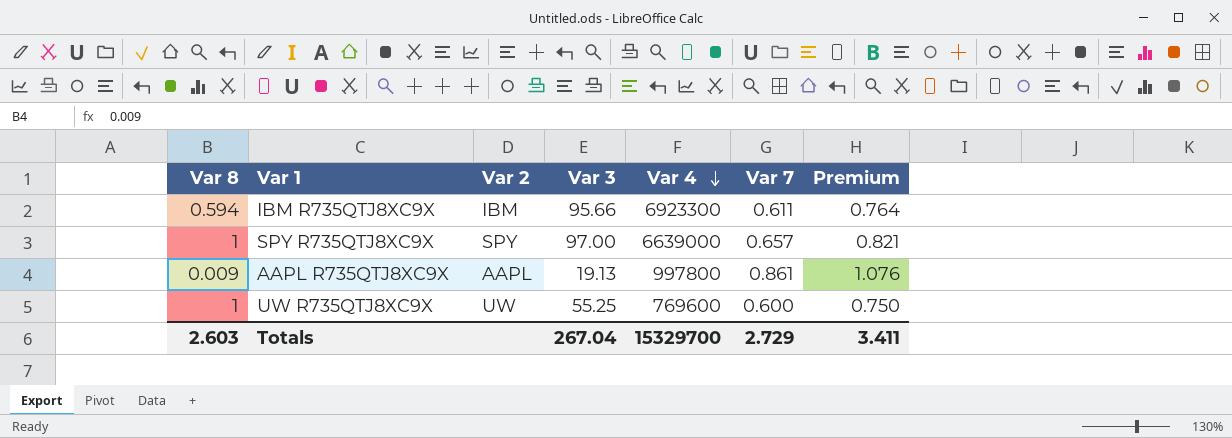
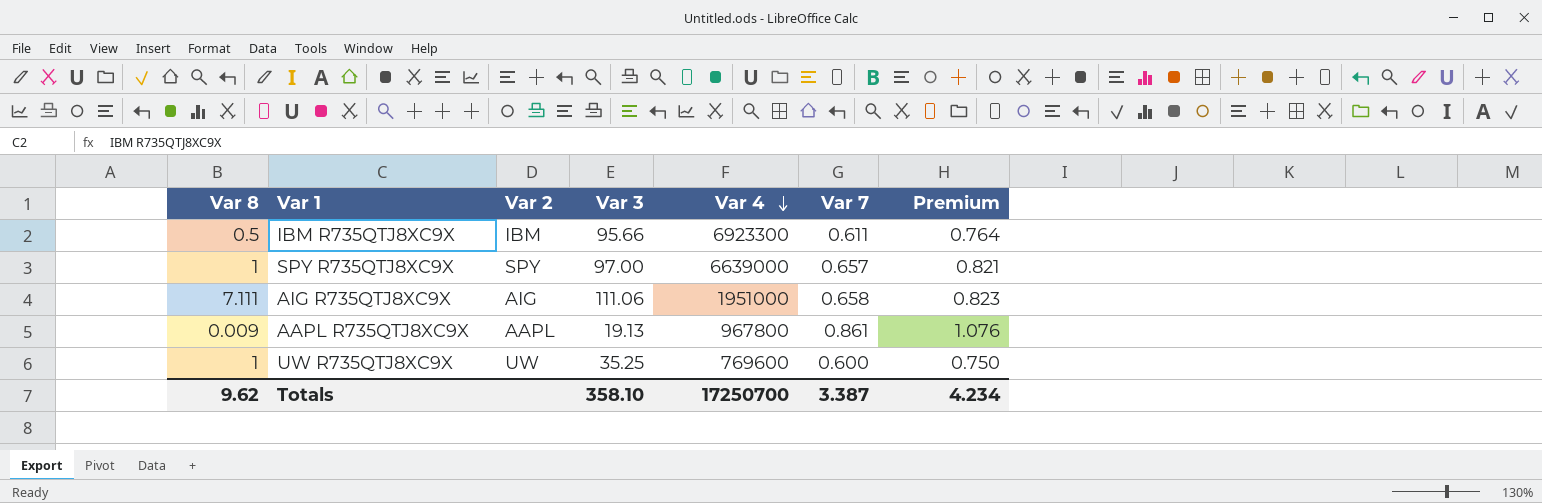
IBM R735QTJ8XC9X | Var 8: 0.594 -> 0.5
row AIG R735QTJ8XC9X: none -> 7.111 | AIG | 111.06 | 1951000 | 0.658 | 0.823
AAPL R735QTJ8XC9X | Var 4: 997800 -> 967800
UW R735QTJ8XC9X | Var 3: 55.25 -> 35.25
Totals | Var 8: 2.603 -> 9.62
Totals | Var 3: 267.04 -> 358.10
Totals | Var 4: 15329700 -> 17250700
Totals | Var 7: 2.729 -> 3.387
Totals | Premium: 3.411 -> 4.234

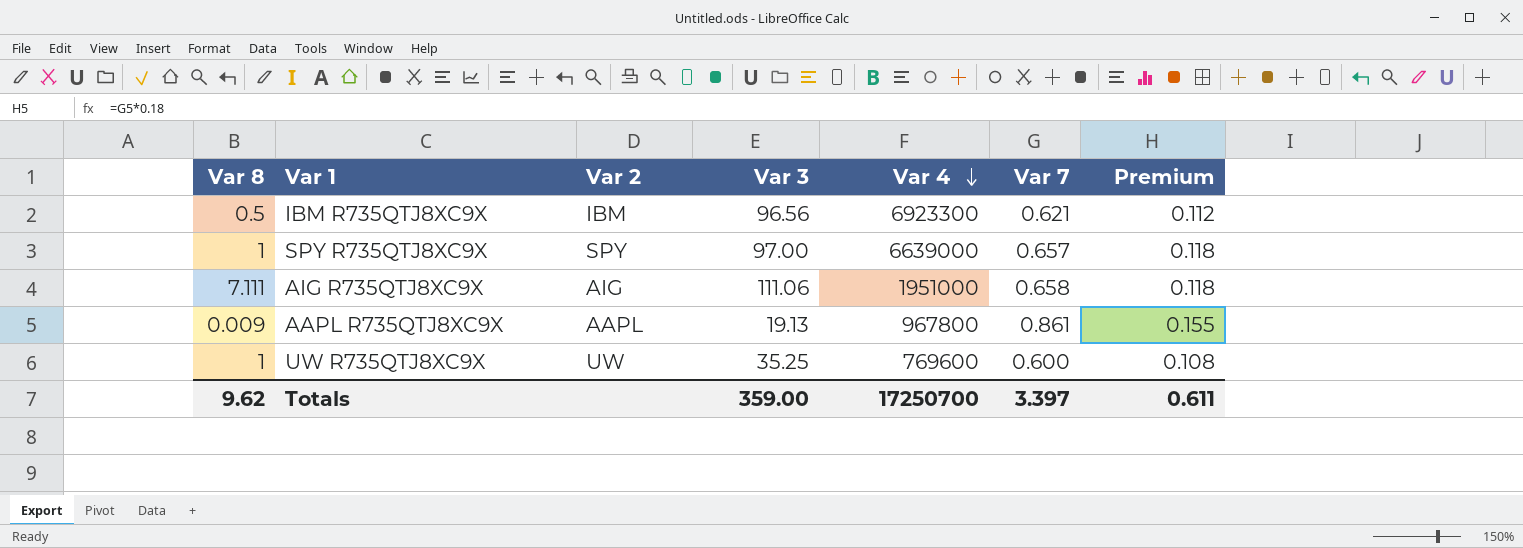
column Premium | formula: [Var 7] * 1.25 -> [Var 7] * 0.18
IBM R735QTJ8XC9X | Var 3: 95.66 -> 96.56
IBM R735QTJ8XC9X | Var 7: 0.611 -> 0.621
Totals | Var 3: 358.10 -> 359.00
Totals | Var 7: 3.387 -> 3.397
Totals | Premium: 4.234 -> 0.611

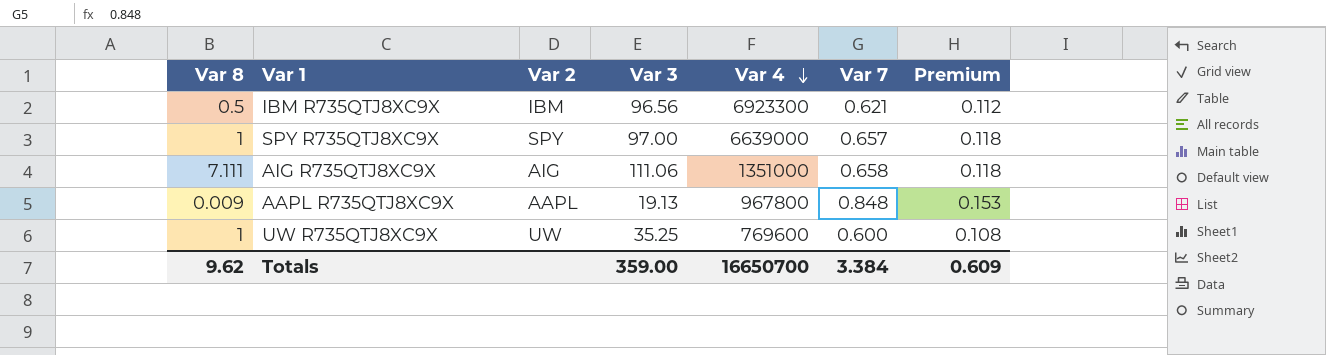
AIG R735QTJ8XC9X | Var 4: 1951000 -> 1351000
AAPL R735QTJ8XC9X | Var 7: 0.861 -> 0.848
AAPL R735QTJ8XC9X | Premium: 0.155 -> 0.153
Totals | Var 4: 17250700 -> 16650700
Totals | Var 7: 3.397 -> 3.384
Totals | Premium: 0.611 -> 0.609

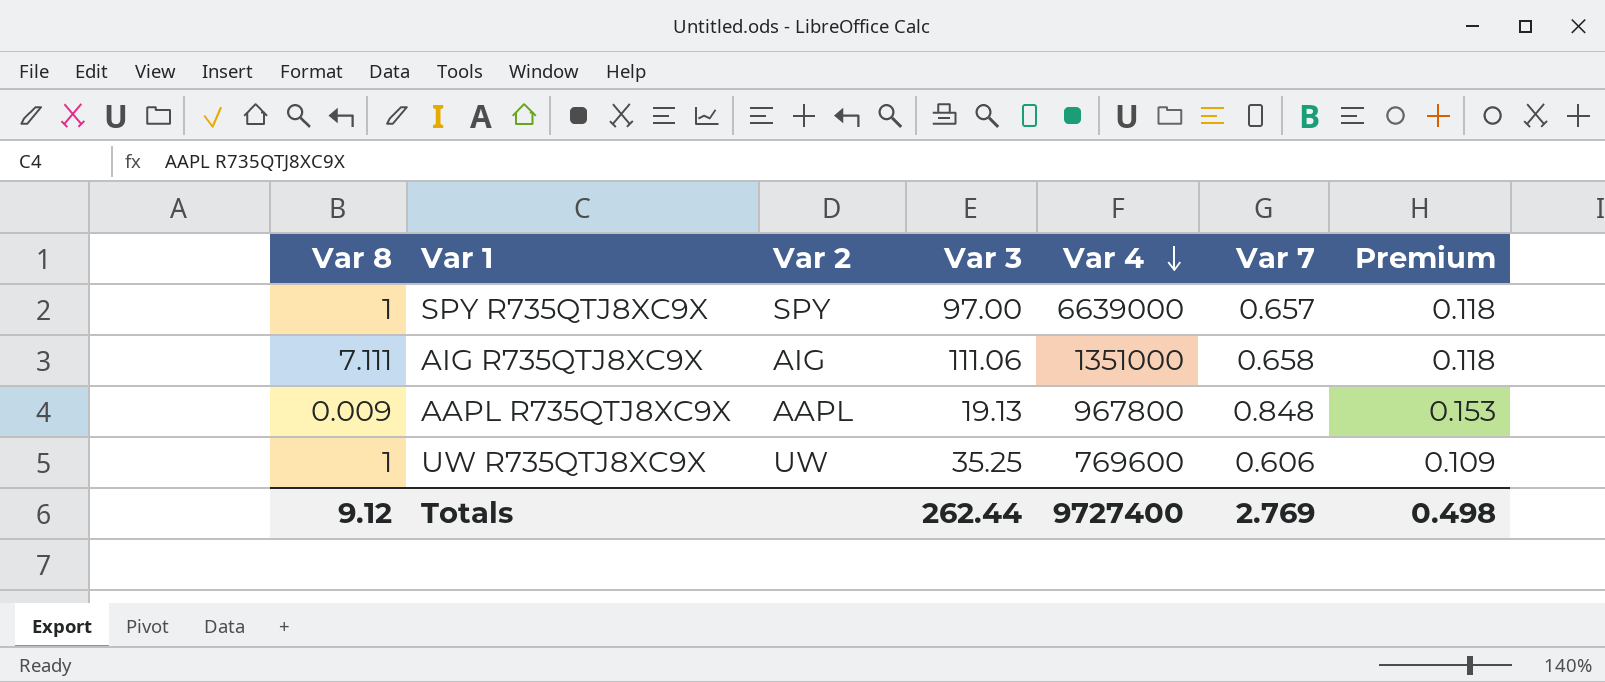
row IBM R735QTJ8XC9X: 0.5 | IBM | 96.56 | 6923300 | 0.621 | 0.112 -> none
UW R735QTJ8XC9X | Var 7: 0.600 -> 0.606
UW R735QTJ8XC9X | Premium: 0.108 -> 0.109
Totals | Var 8: 9.62 -> 9.12
Totals | Var 3: 359.00 -> 262.44
Totals | Var 4: 16650700 -> 9727400
Totals | Var 7: 3.384 -> 2.769
Totals | Premium: 0.609 -> 0.498

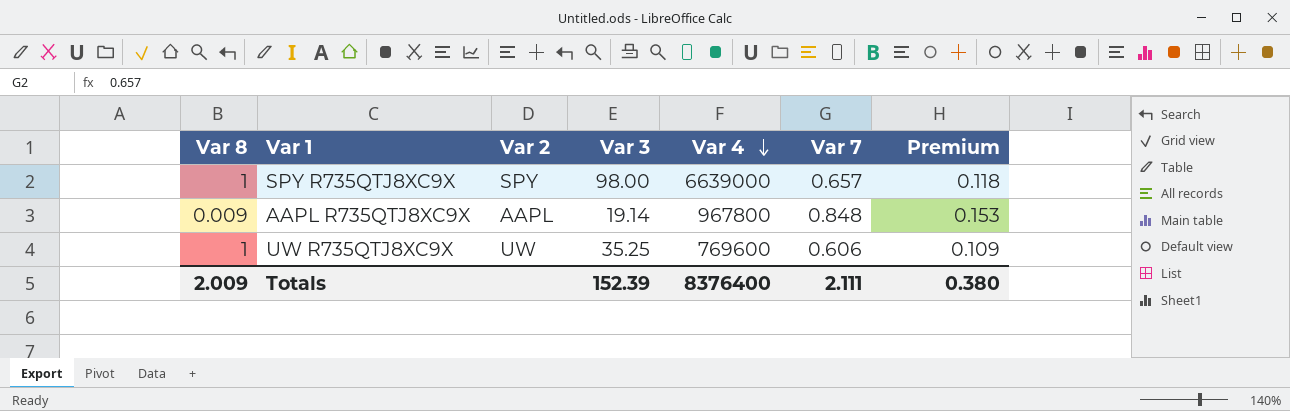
row AIG R735QTJ8XC9X: 7.111 | AIG | 111.06 | 1351000 | 0.658 | 0.118 -> none
SPY R735QTJ8XC9X | Var 3: 97.00 -> 98.00
AAPL R735QTJ8XC9X | Var 3: 19.13 -> 19.14
Totals | Var 8: 9.12 -> 2.009
Totals | Var 3: 262.44 -> 152.39
Totals | Var 4: 9727400 -> 8376400
Totals | Var 7: 2.769 -> 2.111
Totals | Premium: 0.498 -> 0.380

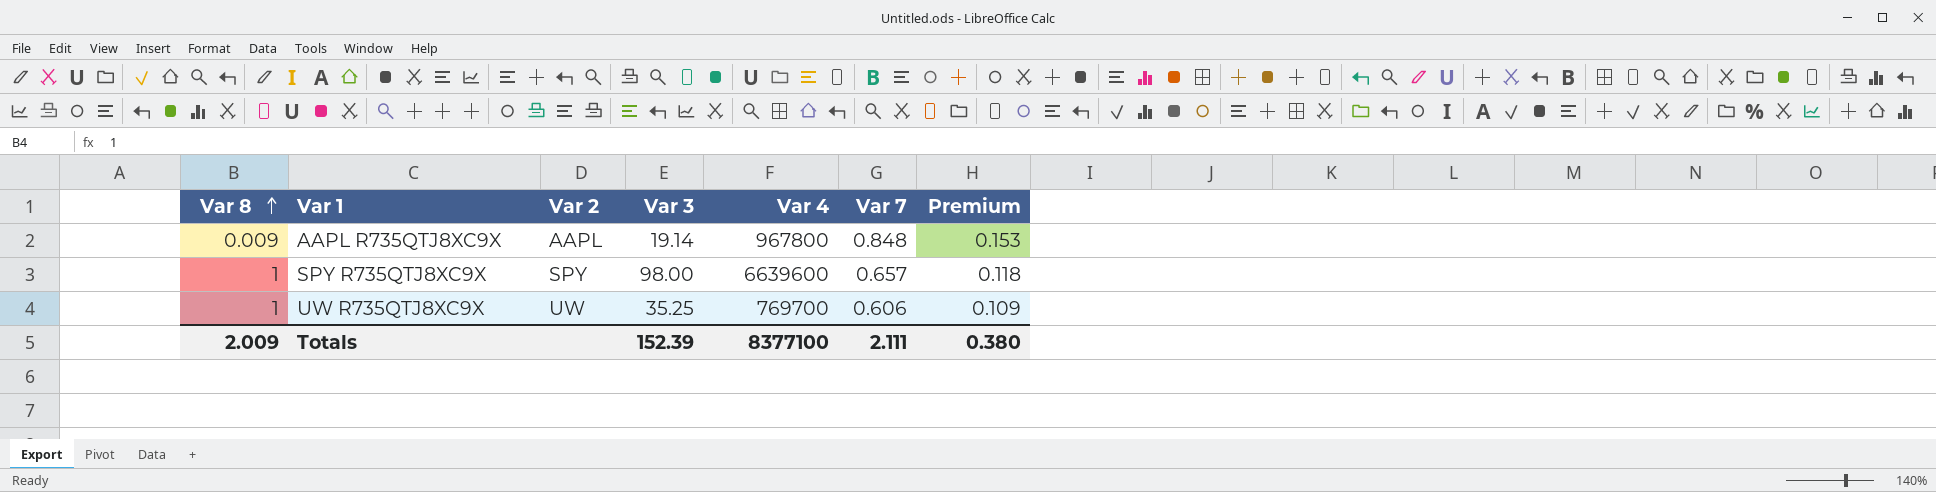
row order: Var 4 descending -> Var 8 ascending
SPY R735QTJ8XC9X | Var 4: 6639000 -> 6639600
UW R735QTJ8XC9X | Var 4: 769600 -> 769700
Totals | Var 4: 8376400 -> 8377100

